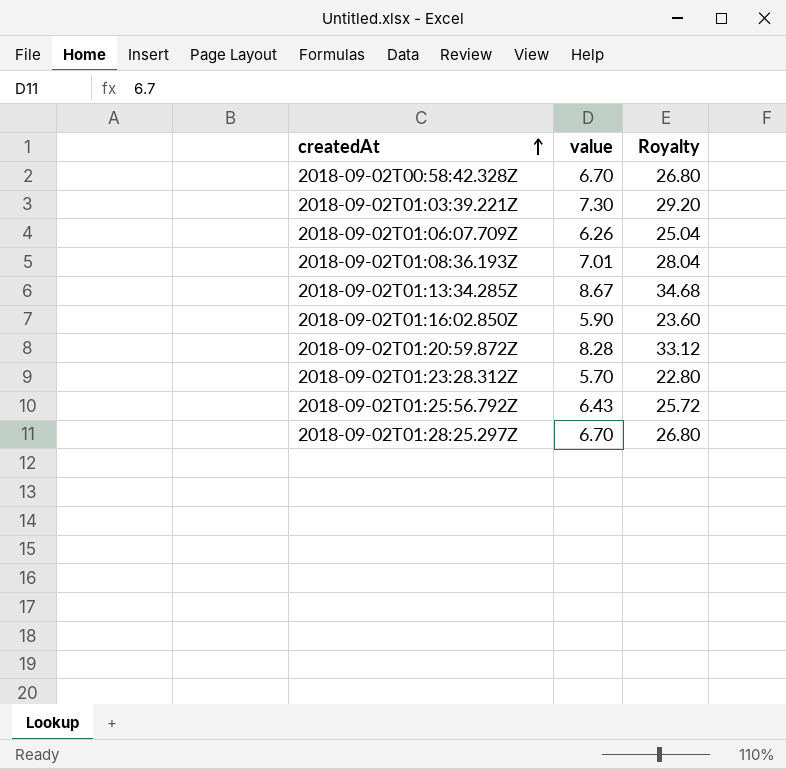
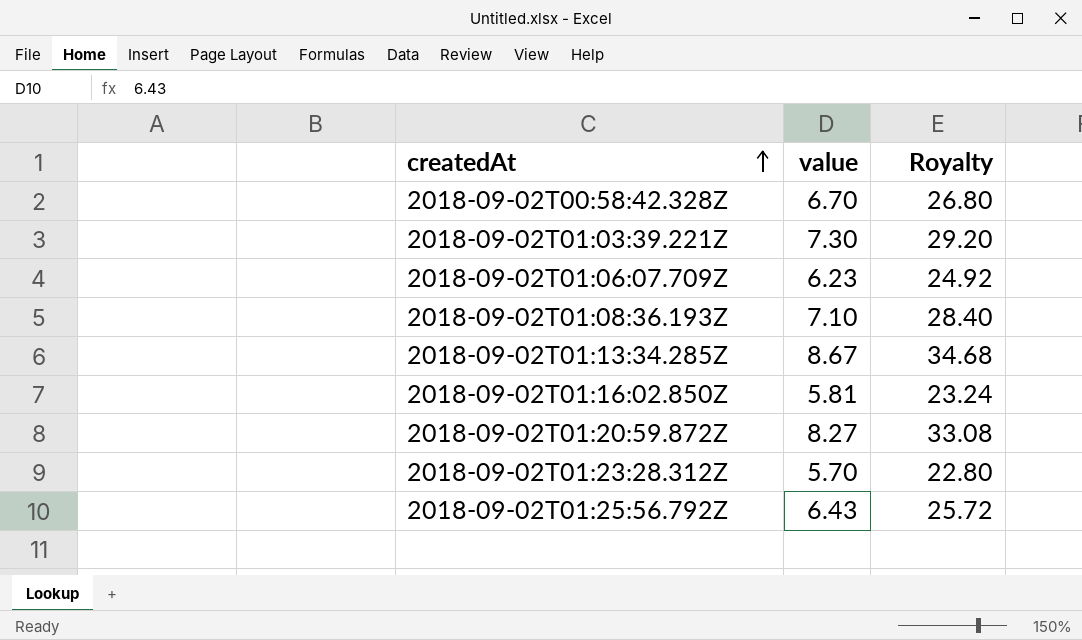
row 2018-09-02T01:28:25.297Z: 6.70 | 26.80 -> none
2018-09-02T01:06:07.709Z | value: 6.26 -> 6.23
2018-09-02T01:06:07.709Z | Royalty: 25.04 -> 24.92
2018-09-02T01:08:36.193Z | value: 7.01 -> 7.10
2018-09-02T01:08:36.193Z | Royalty: 28.04 -> 28.40
2018-09-02T01:16:02.850Z | value: 5.90 -> 5.81
2018-09-02T01:16:02.850Z | Royalty: 23.60 -> 23.24
2018-09-02T01:20:59.872Z | value: 8.28 -> 8.27
2018-09-02T01:20:59.872Z | Royalty: 33.12 -> 33.08

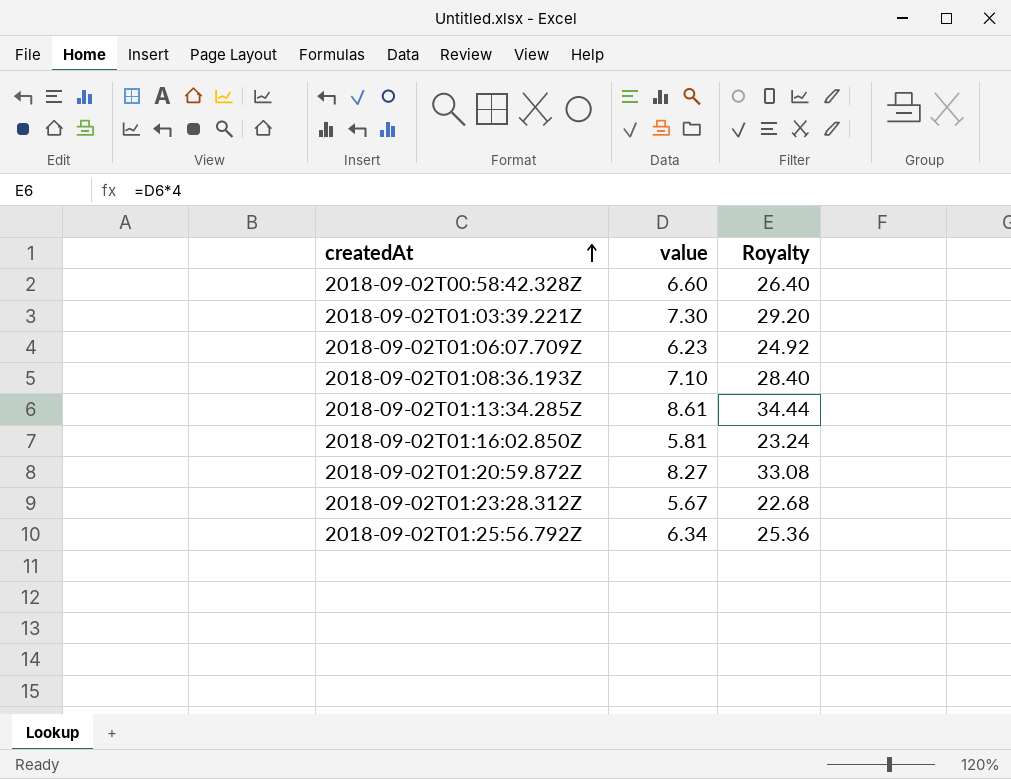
2018-09-02T00:58:42.328Z | value: 6.70 -> 6.60
2018-09-02T00:58:42.328Z | Royalty: 26.80 -> 26.40
2018-09-02T01:13:34.285Z | value: 8.67 -> 8.61
2018-09-02T01:13:34.285Z | Royalty: 34.68 -> 34.44
2018-09-02T01:23:28.312Z | value: 5.70 -> 5.67
2018-09-02T01:23:28.312Z | Royalty: 22.80 -> 22.68
2018-09-02T01:25:56.792Z | value: 6.43 -> 6.34
2018-09-02T01:25:56.792Z | Royalty: 25.72 -> 25.36

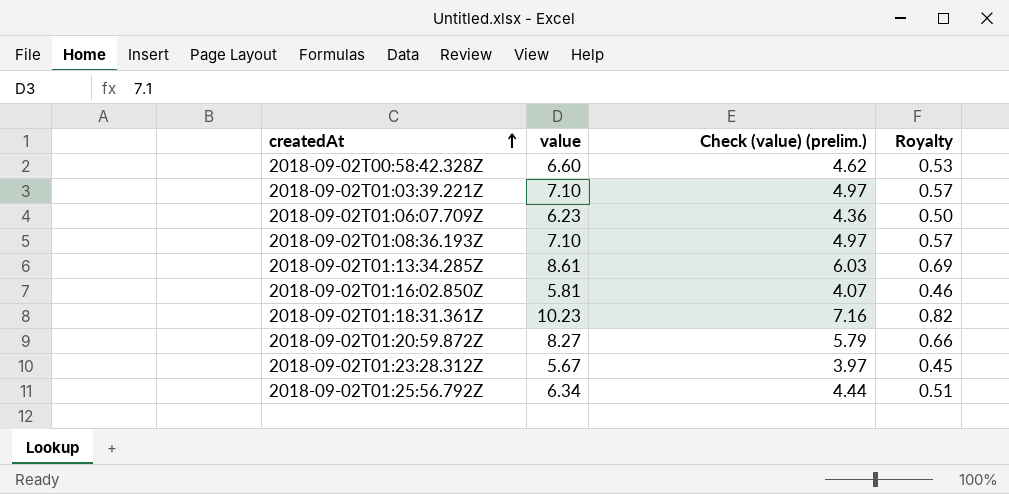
column Check (value) (prelim.) | formula: none -> [value] * 0.7
column Royalty | formula: [value] * 4 -> [value] * 0.08
2018-09-02T01:03:39.221Z | value: 7.30 -> 7.10
row 2018-09-02T01:18:31.361Z: none -> 10.23 | 7.16 | 0.82

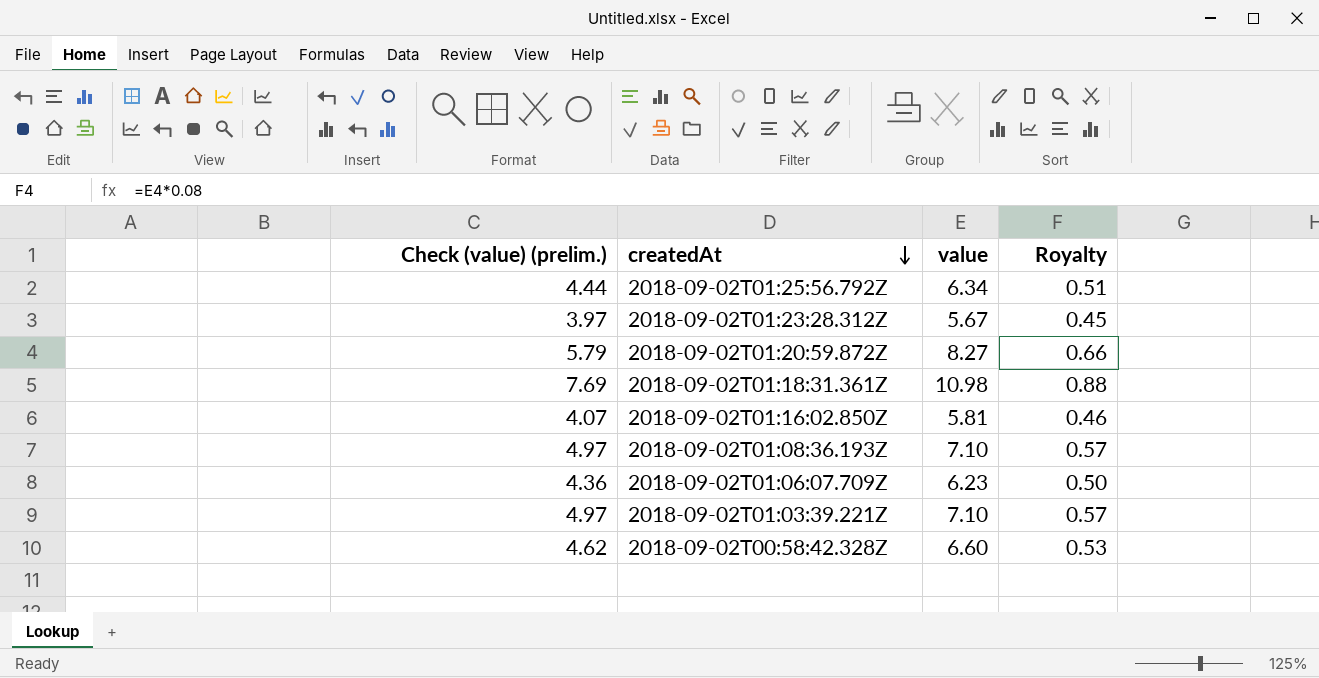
row order: createdAt ascending -> createdAt descending
column Check (value) (prelim.) | position: 3 -> 1
row 2018-09-02T01:13:34.285Z: 8.61 | 6.03 | 0.69 -> none
2018-09-02T01:18:31.361Z | Check (value) (prelim.): 7.16 -> 7.69
2018-09-02T01:18:31.361Z | value: 10.23 -> 10.98
2018-09-02T01:18:31.361Z | Royalty: 0.82 -> 0.88

